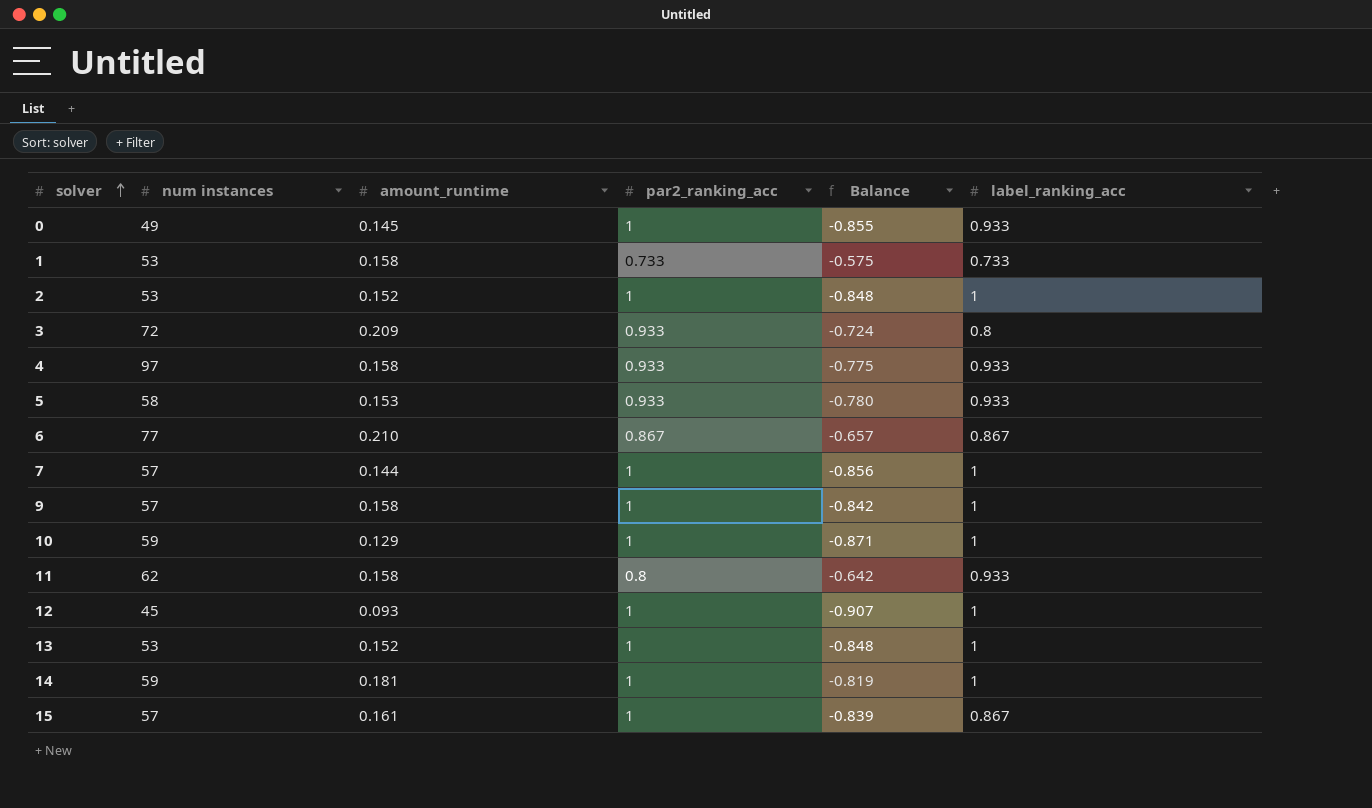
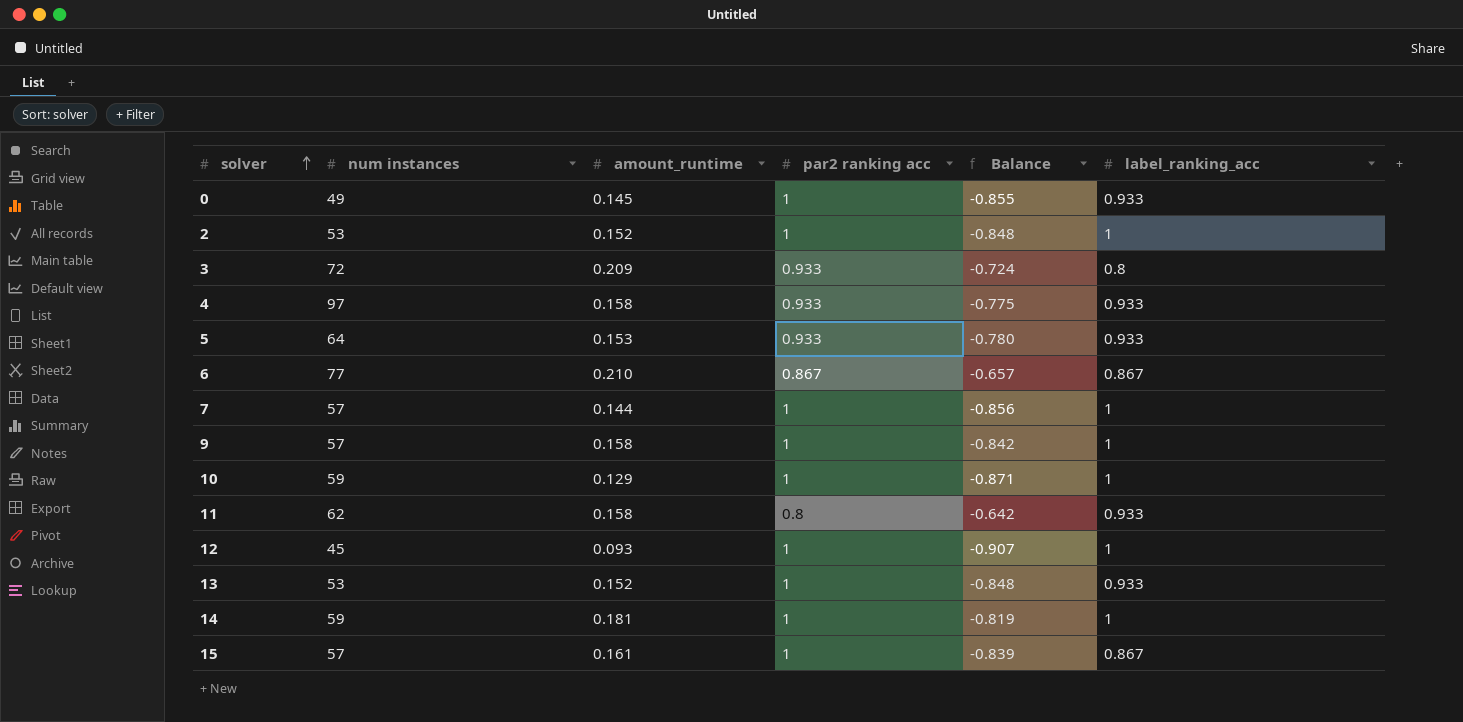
column name: par2_ranking_acc -> par2 ranking acc
row 1: 53 | 0.158 | 0.733 | -0.575 | 0.733 -> none
5 | num instances: 58 -> 64
13 | label_ranking_acc: 1 -> 0.933

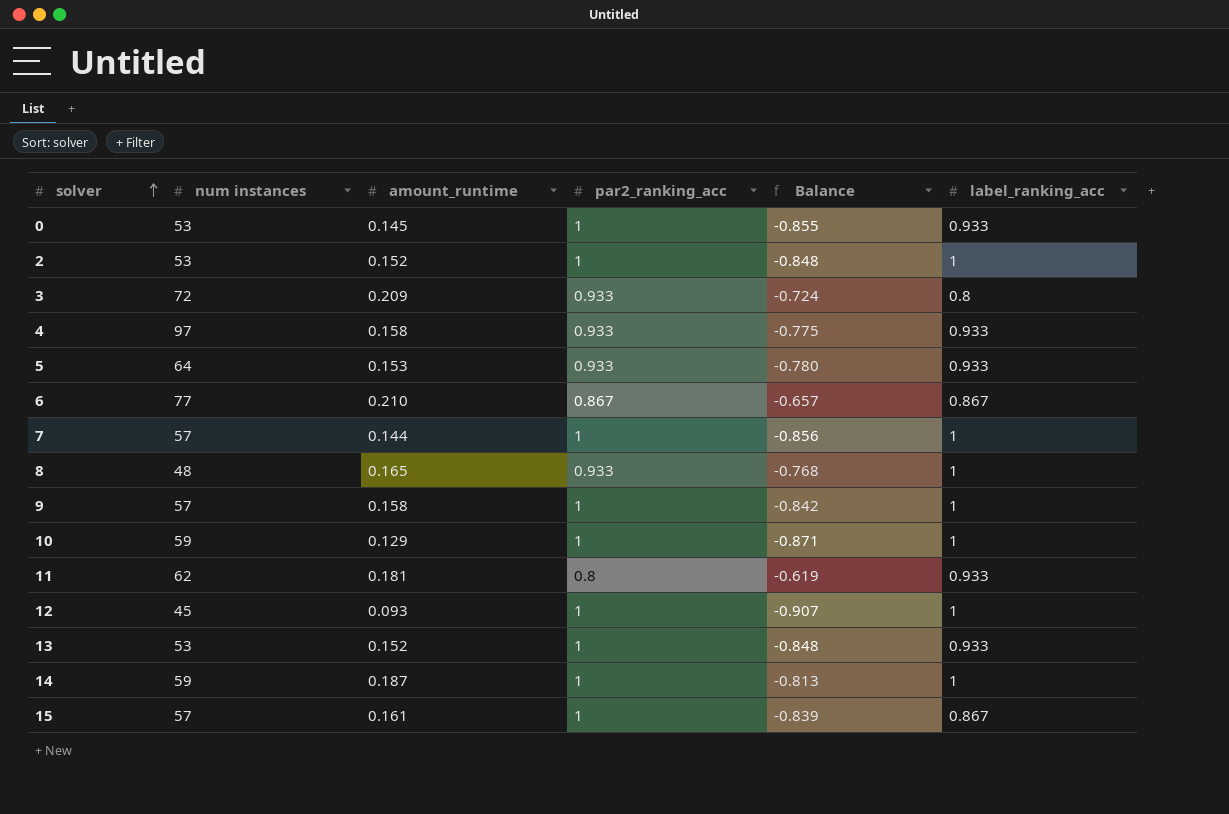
column name: par2 ranking acc -> par2_ranking_acc
0 | num instances: 49 -> 53
row 8: none -> 48 | 0.165 | 0.933 | -0.768 | 1
11 | amount_runtime: 0.158 -> 0.181
11 | Balance: -0.642 -> -0.619
14 | amount_runtime: 0.181 -> 0.187
14 | Balance: -0.819 -> -0.813

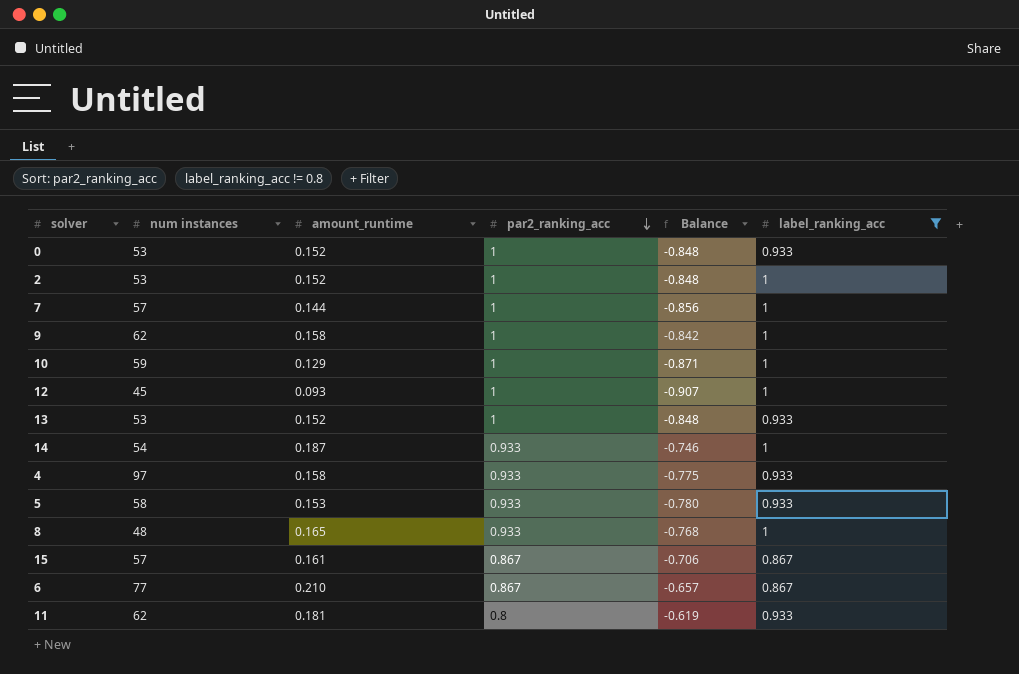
filter: none -> label_ranking_acc != 0.8
row order: solver ascending -> par2_ranking_acc descending
0 | amount_runtime: 0.145 -> 0.152
0 | Balance: -0.855 -> -0.848
9 | num instances: 57 -> 62
14 | num instances: 59 -> 54
14 | par2_ranking_acc: 1 -> 0.933
14 | Balance: -0.813 -> -0.746
5 | num instances: 64 -> 58
15 | par2_ranking_acc: 1 -> 0.867
15 | Balance: -0.839 -> -0.706

